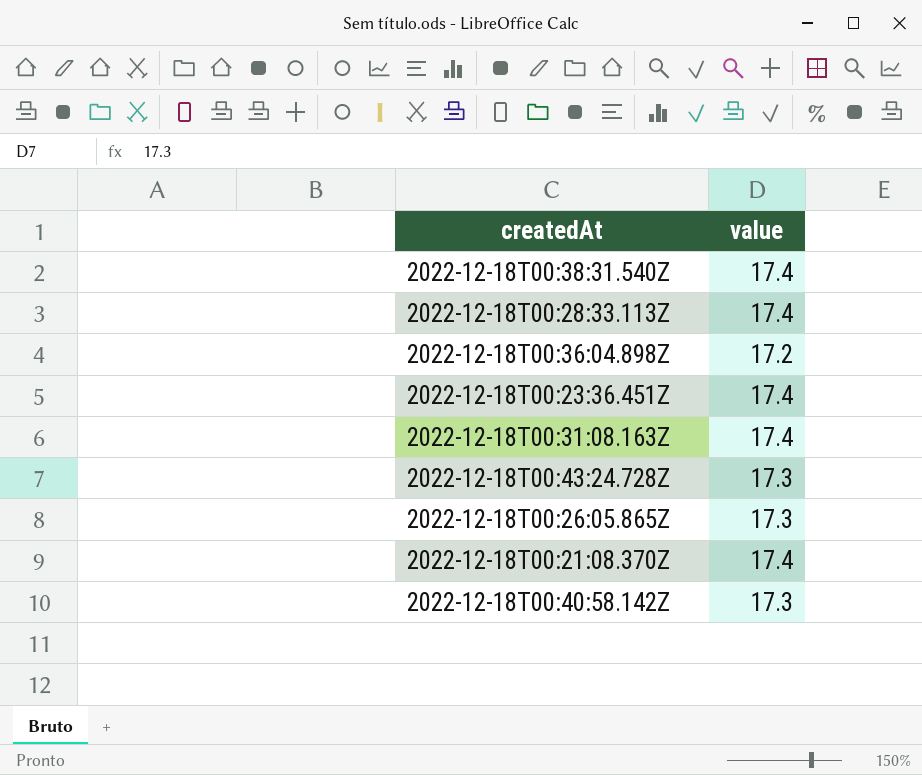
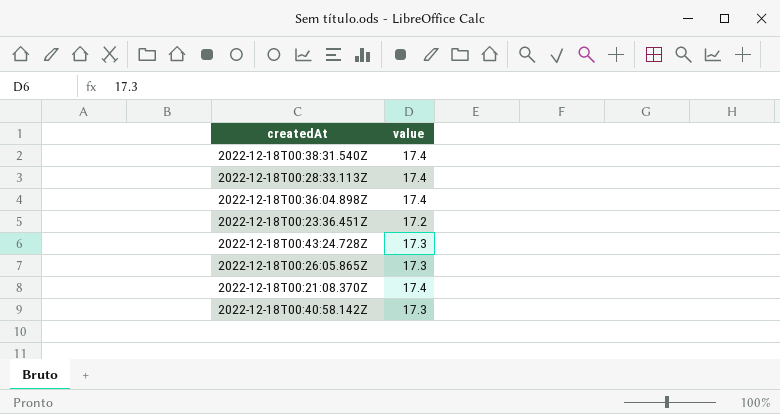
row 2022-12-18T00:31:08.163Z: 17.4 -> none
2022-12-18T00:36:04.898Z | value: 17.2 -> 17.4
2022-12-18T00:23:36.451Z | value: 17.4 -> 17.2

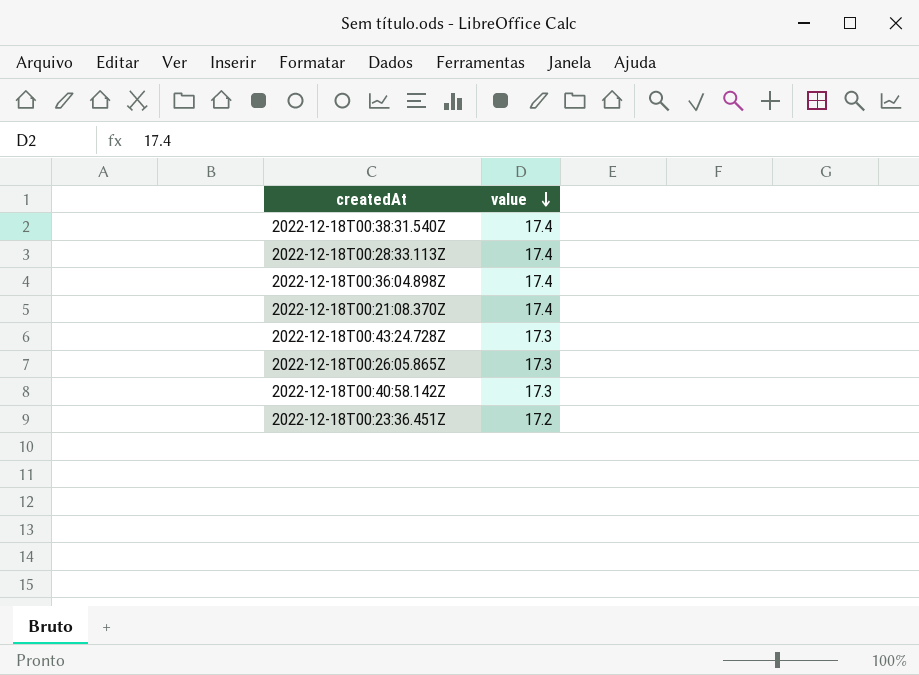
row order: none -> value descending

